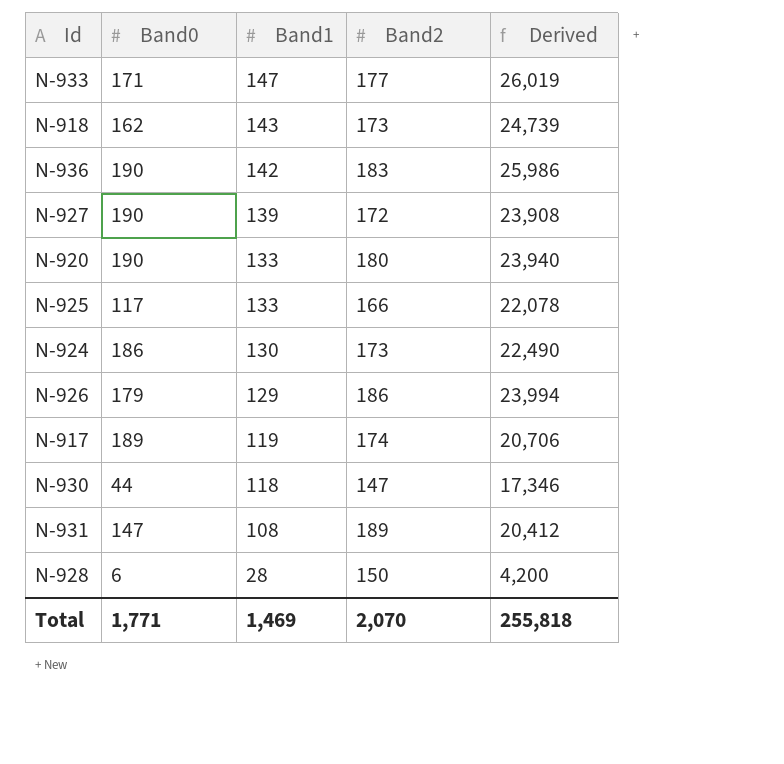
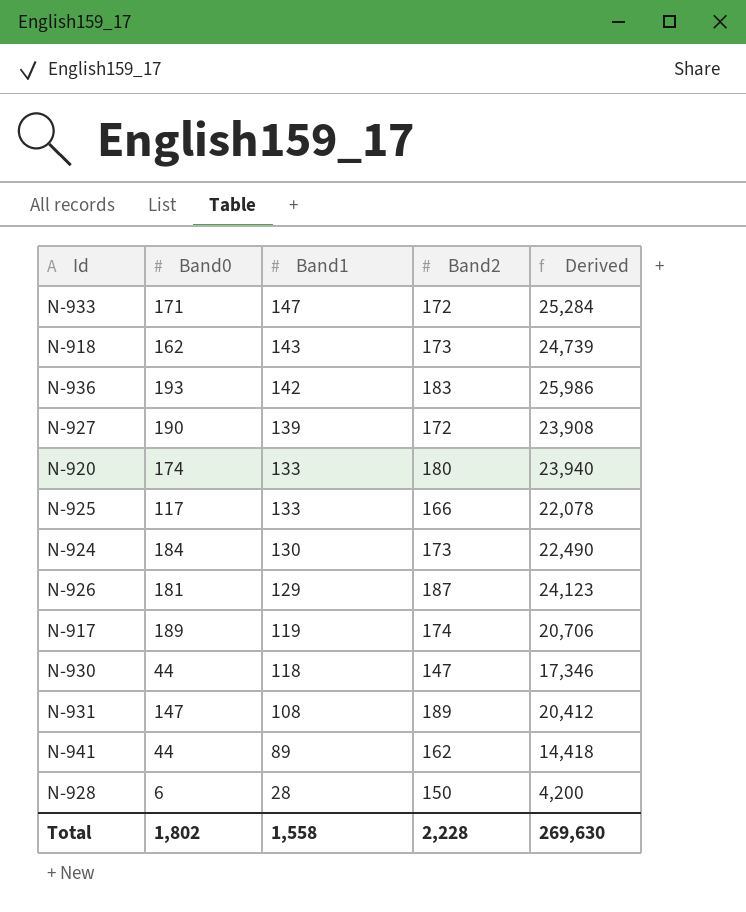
N-933 | Band2: 177 -> 172
N-933 | Derived: 26,019 -> 25,284
N-936 | Band0: 190 -> 193
N-920 | Band0: 190 -> 174
N-924 | Band0: 186 -> 184
N-926 | Band0: 179 -> 181
N-926 | Band2: 186 -> 187
N-926 | Derived: 23,994 -> 24,123
row N-941: none -> 44 | 89 | 162 | 14,418
Total | Band0: 1,771 -> 1,802
Total | Band1: 1,469 -> 1,558
Total | Band2: 2,070 -> 2,228
Total | Derived: 255,818 -> 269,630

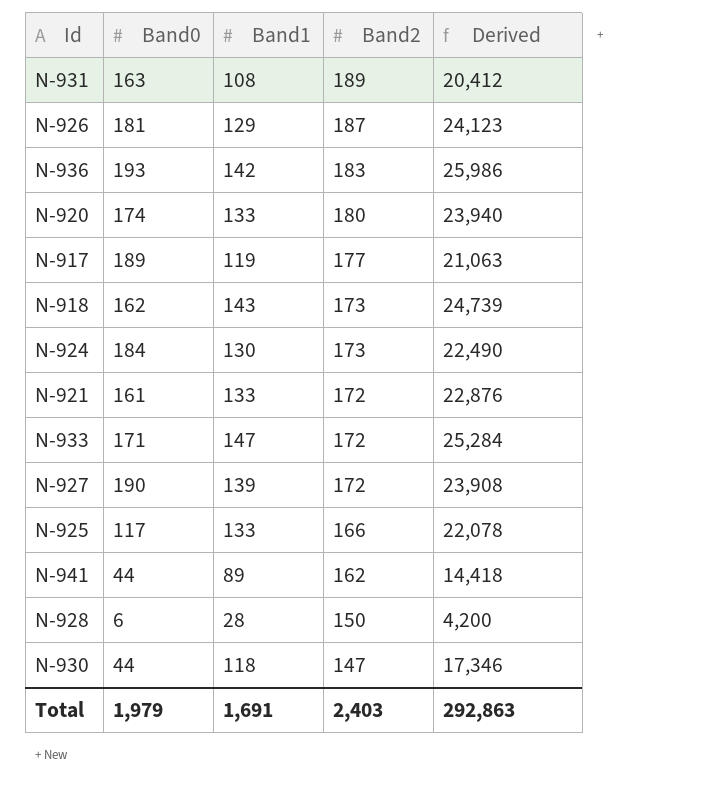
row order: Band1 descending -> Band2 descending
N-931 | Band0: 147 -> 163
N-917 | Band2: 174 -> 177
N-917 | Derived: 20,706 -> 21,063
row N-921: none -> 161 | 133 | 172 | 22,876
Total | Band0: 1,802 -> 1,979
Total | Band1: 1,558 -> 1,691
Total | Band2: 2,228 -> 2,403
Total | Derived: 269,630 -> 292,863

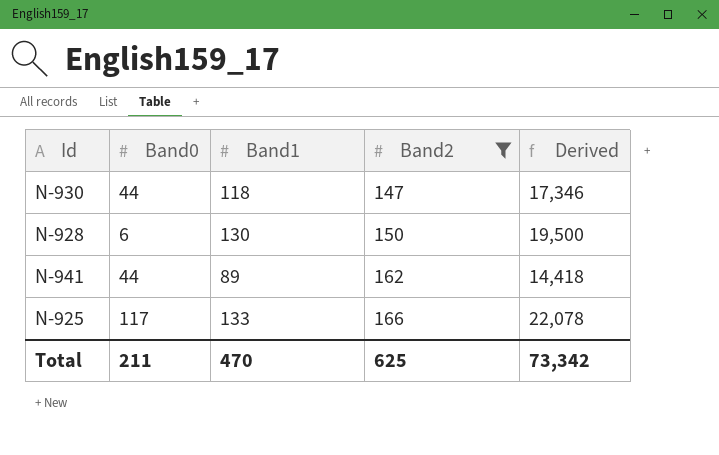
filter: none -> Band2 <= 166
row order: Band2 descending -> Band2 ascending
N-928 | Band1: 28 -> 130
N-928 | Derived: 4,200 -> 19,500
Total | Band0: 1,979 -> 211
Total | Band1: 1,691 -> 470
Total | Band2: 2,403 -> 625
Total | Derived: 292,863 -> 73,342

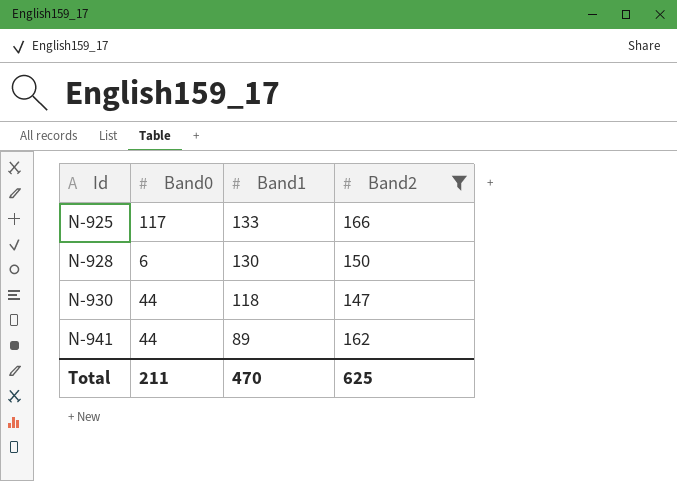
row order: Band2 ascending -> Id ascending
column Derived | formula: [Band1] * [Band2] -> none

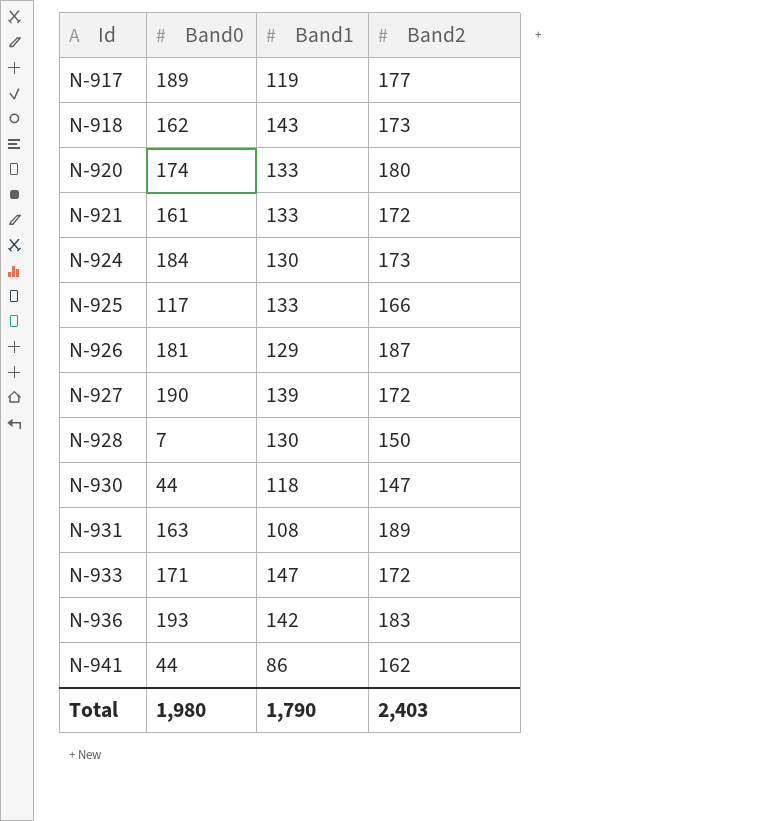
filter: Band2 <= 166 -> none
N-928 | Band0: 6 -> 7
N-941 | Band1: 89 -> 86
Total | Band0: 211 -> 1,980
Total | Band1: 470 -> 1,790
Total | Band2: 625 -> 2,403

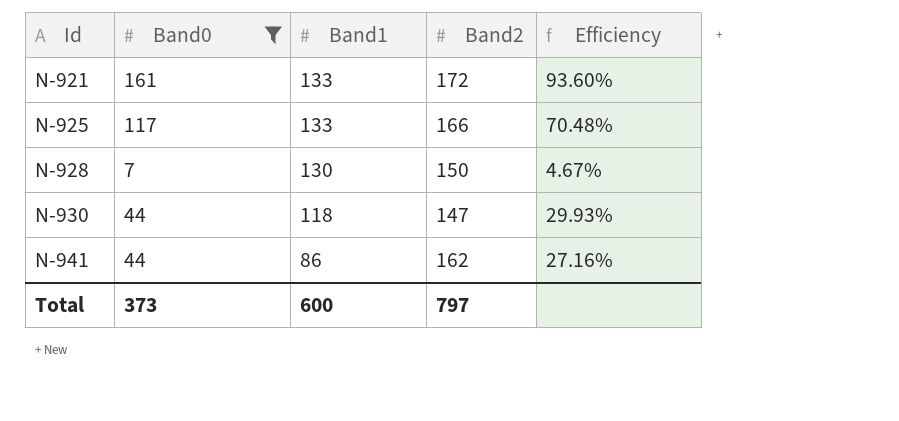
filter: none -> Band0 <= 161
column Efficiency | formula: none -> [Band0] / [Band2]
Total | Band0: 1,980 -> 373
Total | Band1: 1,790 -> 600
Total | Band2: 2,403 -> 797

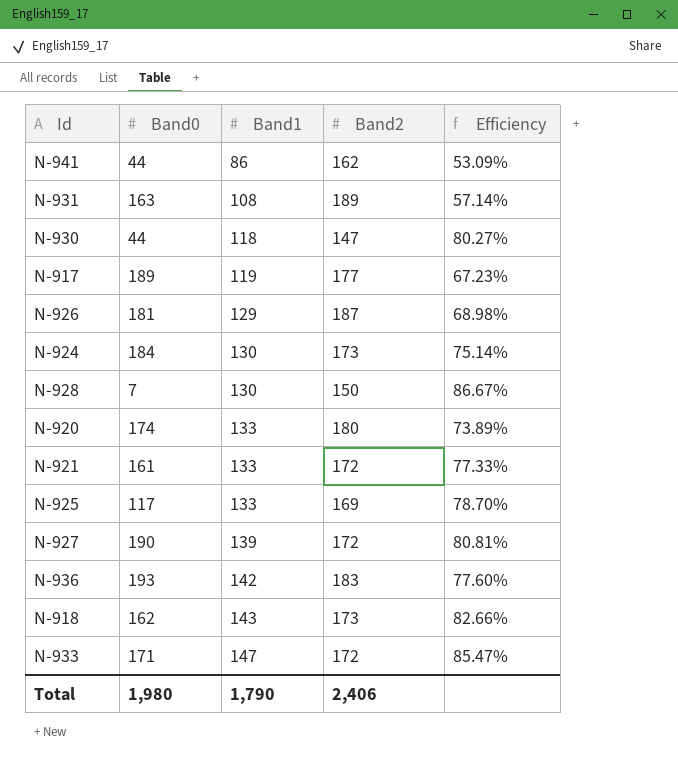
filter: Band0 <= 161 -> none
row order: Id ascending -> Band1 ascending
column Efficiency | formula: [Band0] / [Band2] -> [Band1] / [Band2]
N-925 | Band2: 166 -> 169
Total | Band0: 373 -> 1,980
Total | Band1: 600 -> 1,790
Total | Band2: 797 -> 2,406

